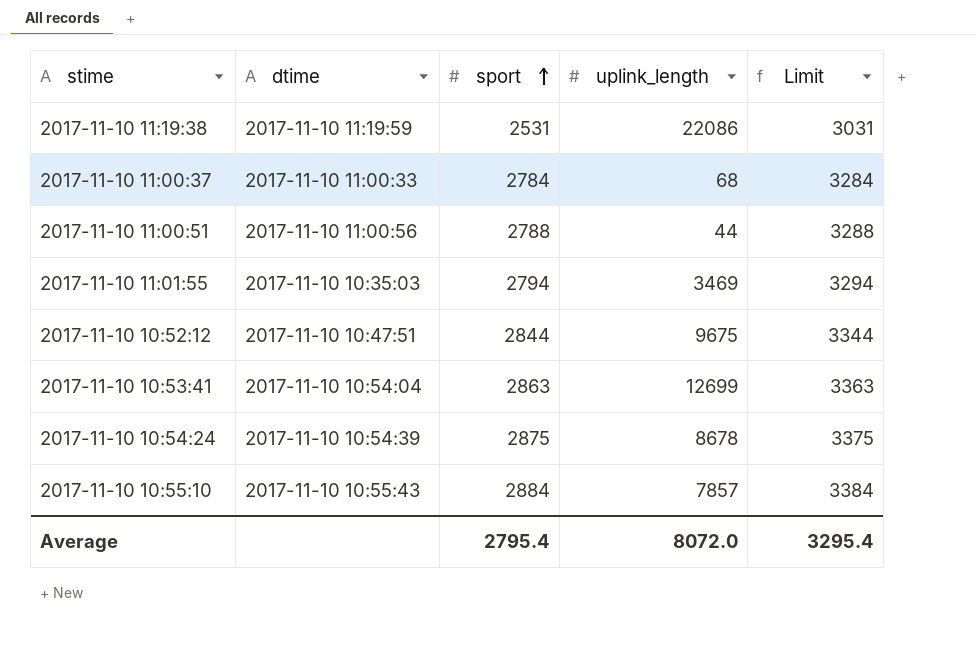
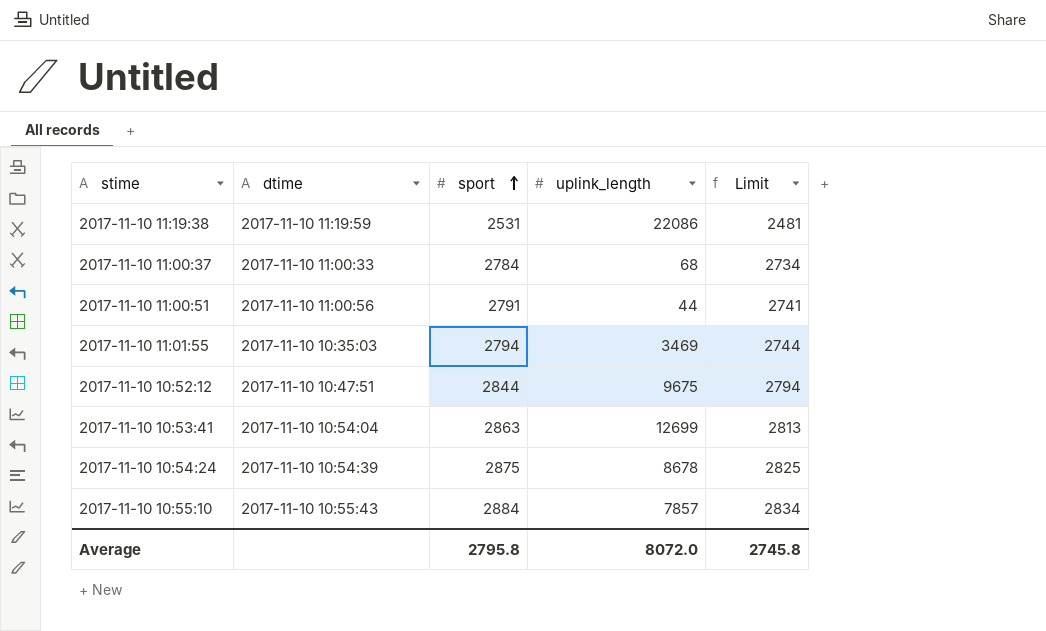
column Limit | formula: [sport] + 500 -> [sport] - 50
2017-11-10 11:00:51 | sport: 2788 -> 2791
Average | sport: 2795.4 -> 2795.8
Average | Limit: 3295.4 -> 2745.8

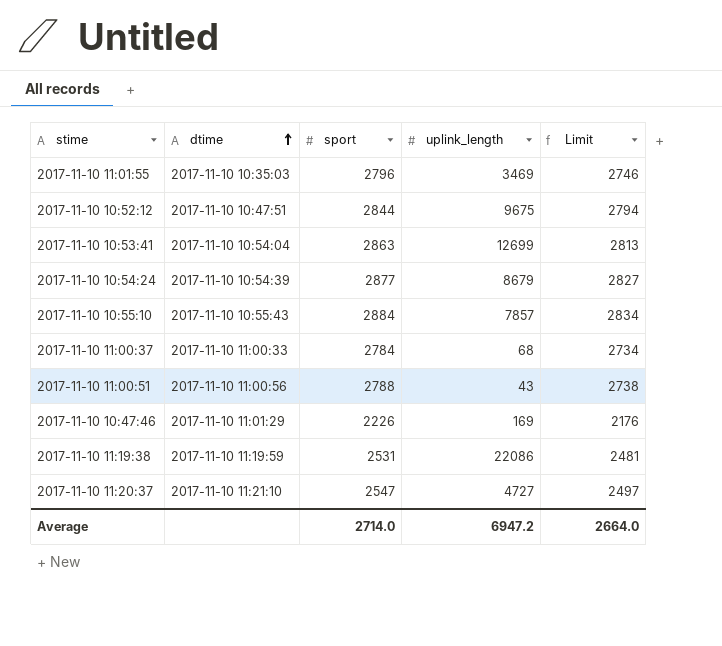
row order: sport ascending -> dtime ascending
2017-11-10 11:01:55 | sport: 2794 -> 2796
2017-11-10 11:01:55 | Limit: 2744 -> 2746
2017-11-10 10:54:24 | sport: 2875 -> 2877
2017-11-10 10:54:24 | uplink_length: 8678 -> 8679
2017-11-10 10:54:24 | Limit: 2825 -> 2827
2017-11-10 11:00:51 | sport: 2791 -> 2788
2017-11-10 11:00:51 | uplink_length: 44 -> 43
2017-11-10 11:00:51 | Limit: 2741 -> 2738
row 2017-11-10 10:47:46: none -> 2017-11-10 11:01:29 | 2226 | 169 | 2176
row 2017-11-10 11:20:37: none -> 2017-11-10 11:21:10 | 2547 | 4727 | 2497
Average | sport: 2795.8 -> 2714.0
Average | uplink_length: 8072.0 -> 6947.2
Average | Limit: 2745.8 -> 2664.0

